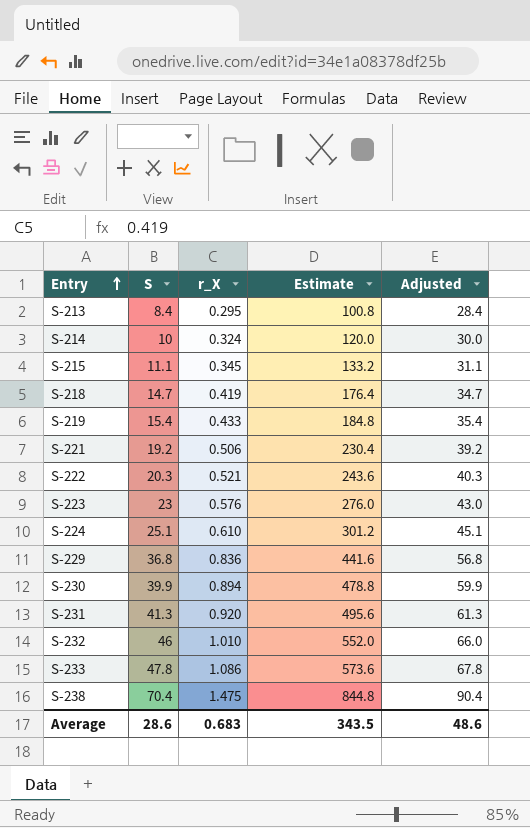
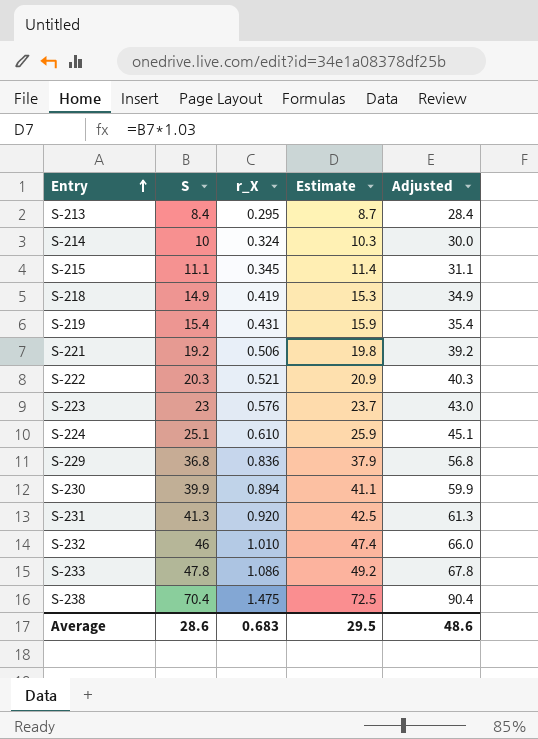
column Estimate | formula: [S] * 12 -> [S] * 1.03
S-218 | S: 14.7 -> 14.9
S-218 | Adjusted: 34.7 -> 34.9
S-219 | r_X: 0.433 -> 0.431
Average | Estimate: 343.5 -> 29.5

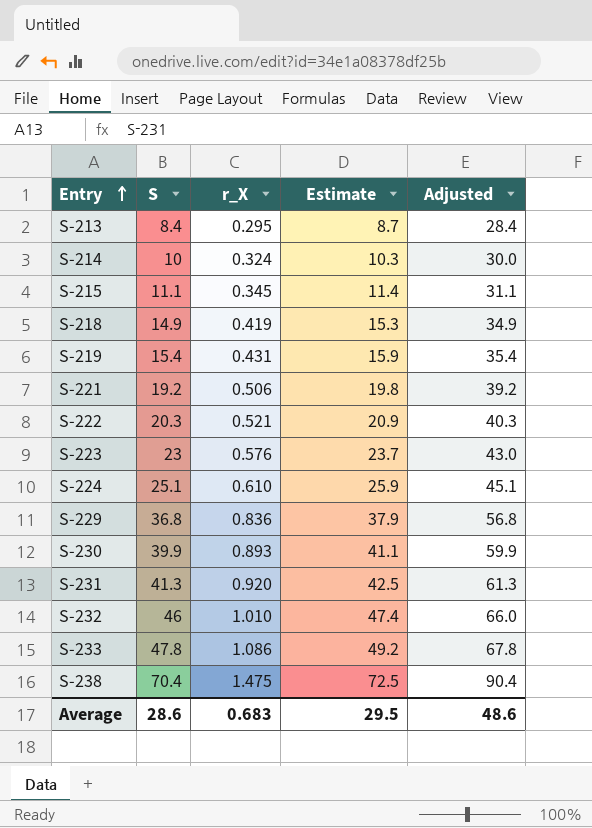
S-230 | r_X: 0.894 -> 0.893

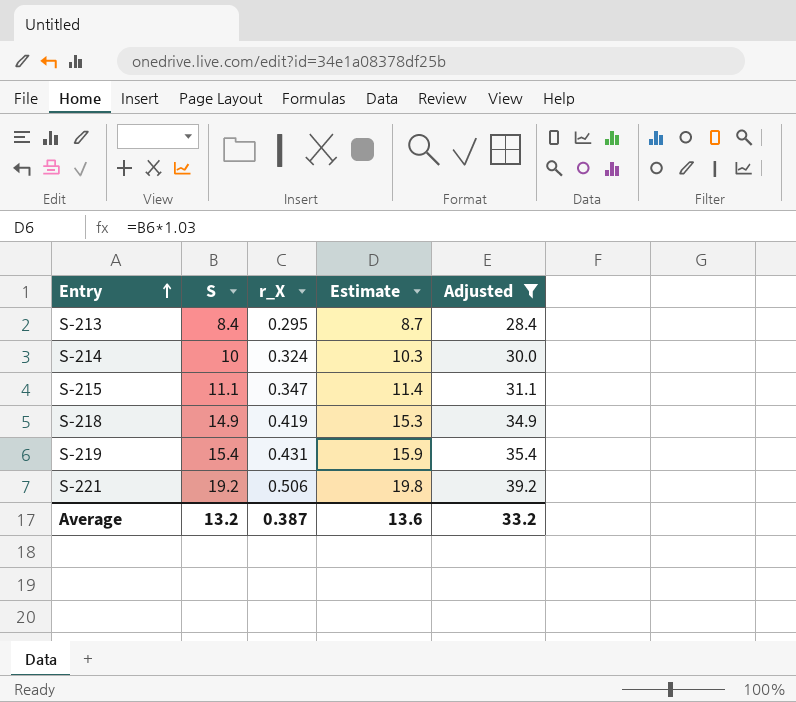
filter: none -> Adjusted <= 39.2
S-215 | r_X: 0.345 -> 0.347
Average | S: 28.6 -> 13.2
Average | r_X: 0.683 -> 0.387
Average | Estimate: 29.5 -> 13.6
Average | Adjusted: 48.6 -> 33.2

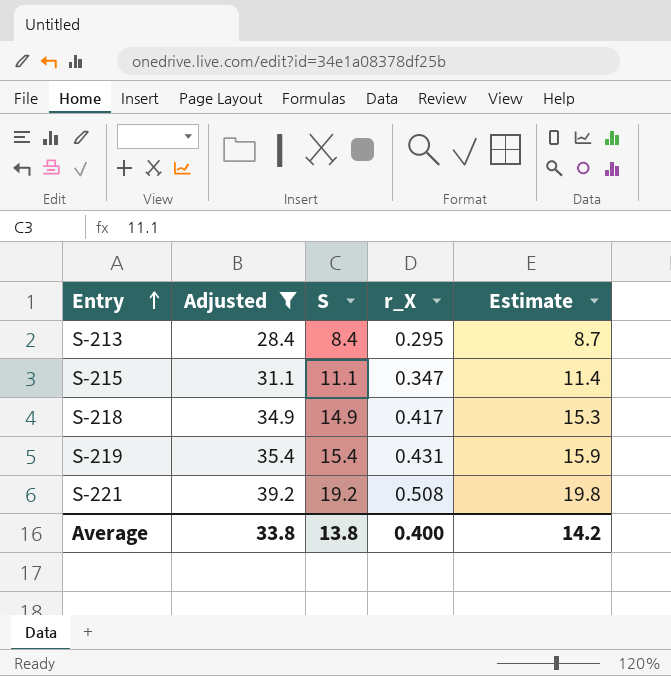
column Adjusted | position: 5 -> 2
row S-214: 10 | 0.324 | 10.3 | 30.0 -> none
S-218 | r_X: 0.419 -> 0.417
S-221 | r_X: 0.506 -> 0.508
Average | Adjusted: 33.2 -> 33.8
Average | S: 13.2 -> 13.8
Average | r_X: 0.387 -> 0.400
Average | Estimate: 13.6 -> 14.2

